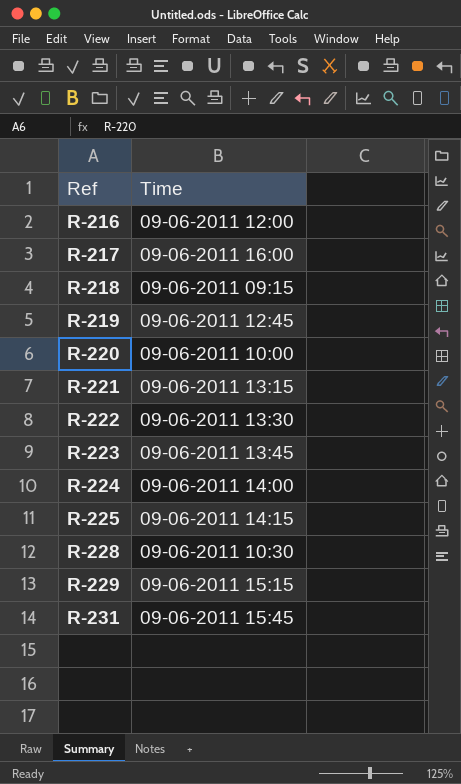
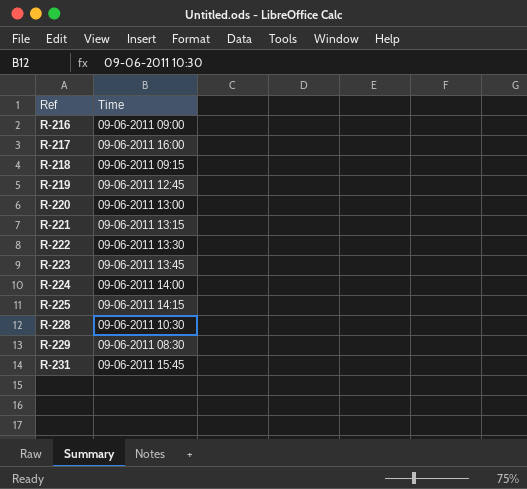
R-216 | Time: 09-06-2011 12:00 -> 09-06-2011 09:00
R-220 | Time: 09-06-2011 10:00 -> 09-06-2011 13:00
R-229 | Time: 09-06-2011 15:15 -> 09-06-2011 08:30

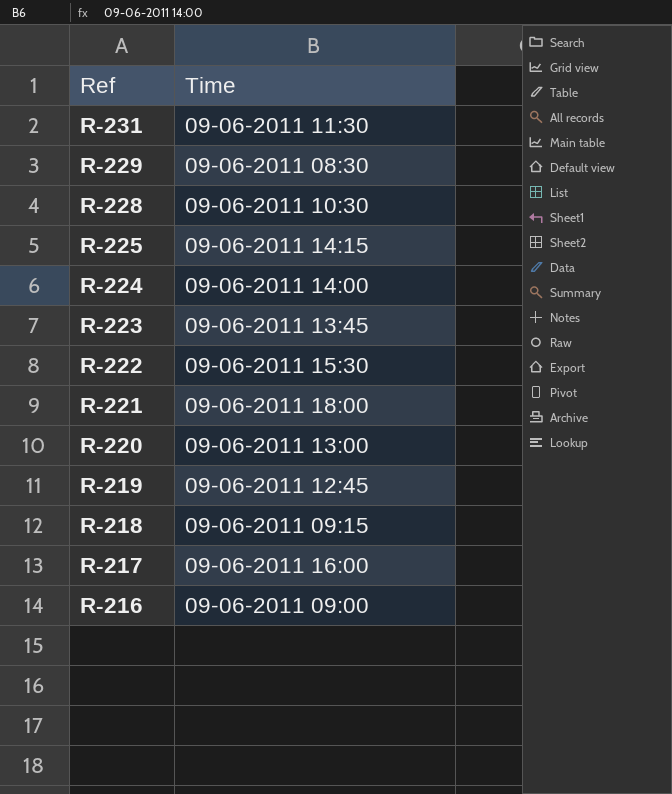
row order: Ref ascending -> Ref descending
R-231 | Time: 09-06-2011 15:45 -> 09-06-2011 11:30
R-222 | Time: 09-06-2011 13:30 -> 09-06-2011 15:30
R-221 | Time: 09-06-2011 13:15 -> 09-06-2011 18:00

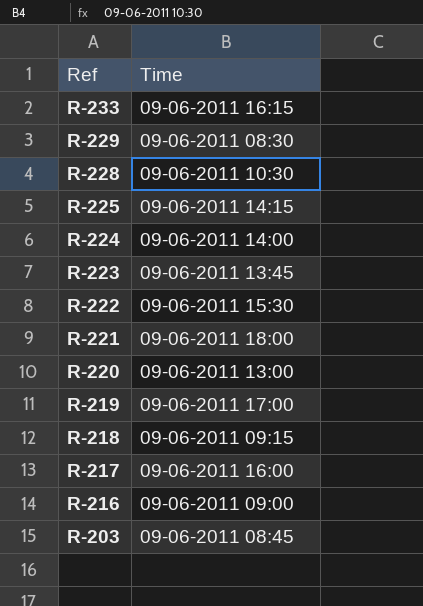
row R-231: 09-06-2011 11:30 -> none
row R-233: none -> 09-06-2011 16:15
R-219 | Time: 09-06-2011 12:45 -> 09-06-2011 17:00
row R-203: none -> 09-06-2011 08:45

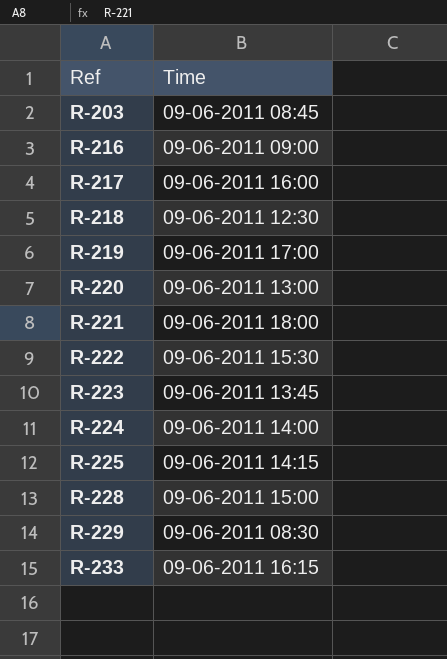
row order: Ref descending -> Ref ascending
R-218 | Time: 09-06-2011 09:15 -> 09-06-2011 12:30
R-228 | Time: 09-06-2011 10:30 -> 09-06-2011 15:00

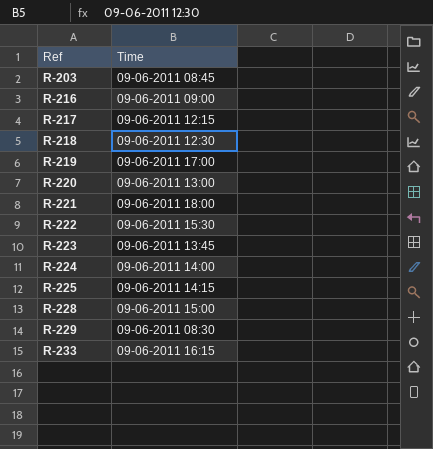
R-217 | Time: 09-06-2011 16:00 -> 09-06-2011 12:15

